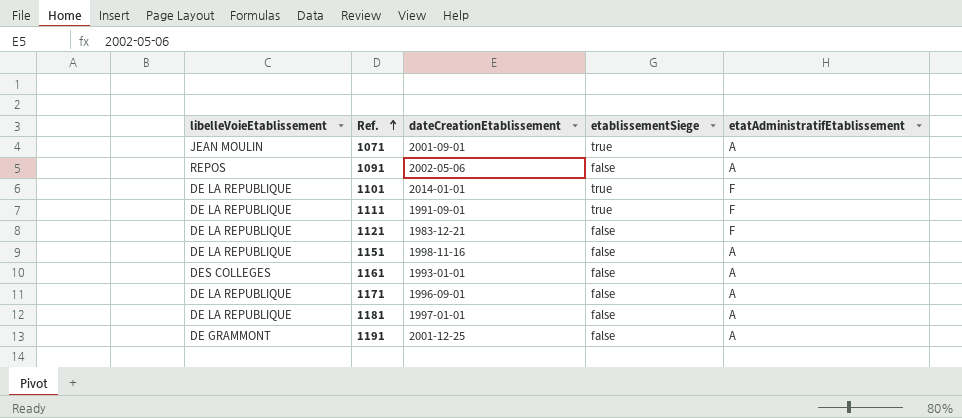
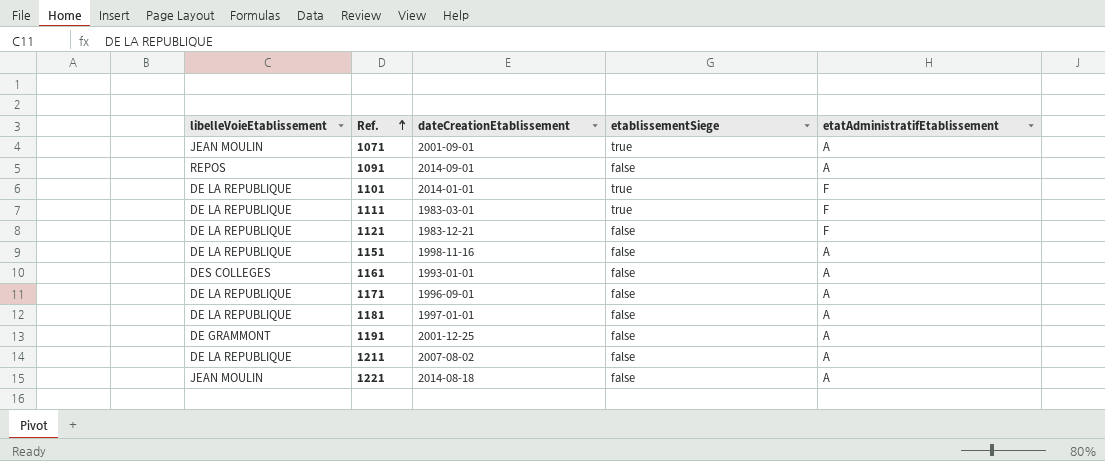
1091 | dateCreationEtablissement: 2002-05-06 -> 2014-09-01
1111 | dateCreationEtablissement: 1991-09-01 -> 1983-03-01
row 1211: none -> DE LA REPUBLIQUE | 2007-08-02 | false | A
row 1221: none -> JEAN MOULIN | 2014-08-18 | false | A

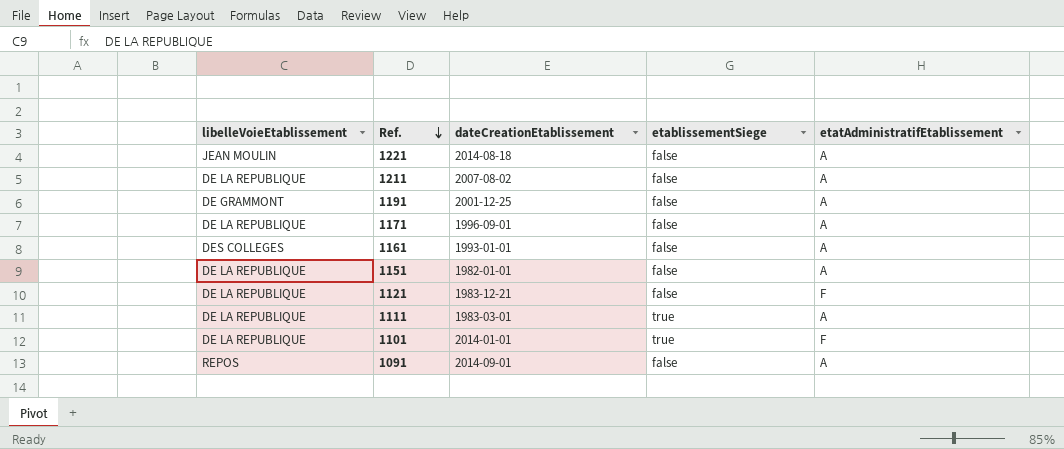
row order: Ref. ascending -> Ref. descending
row 1071: JEAN MOULIN | 2001-09-01 | true | A -> none
row 1181: DE LA REPUBLIQUE | 1997-01-01 | false | A -> none
1151 | dateCreationEtablissement: 1998-11-16 -> 1982-01-01
1111 | etatAdministratifEtablissement: F -> A

